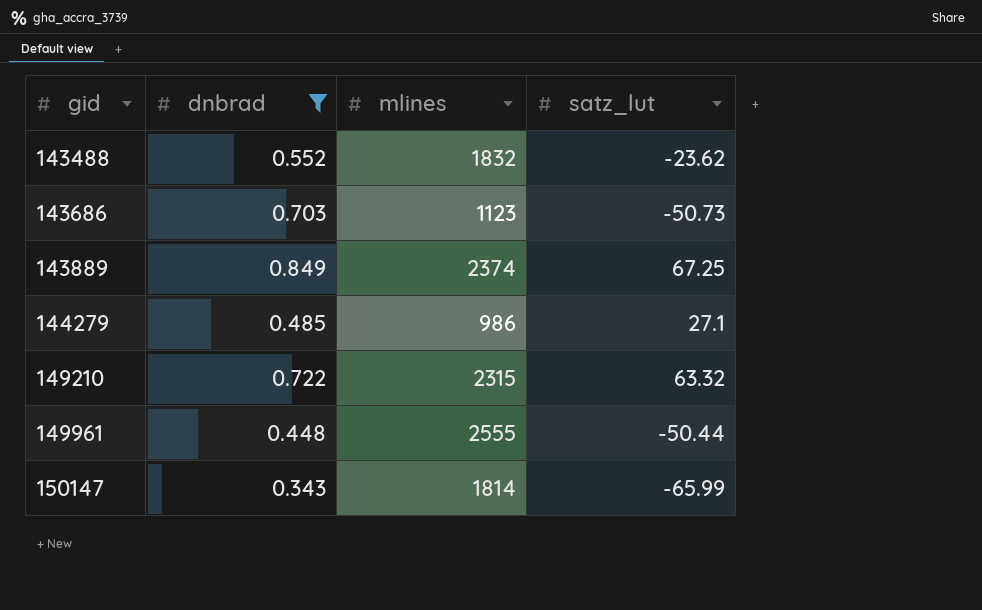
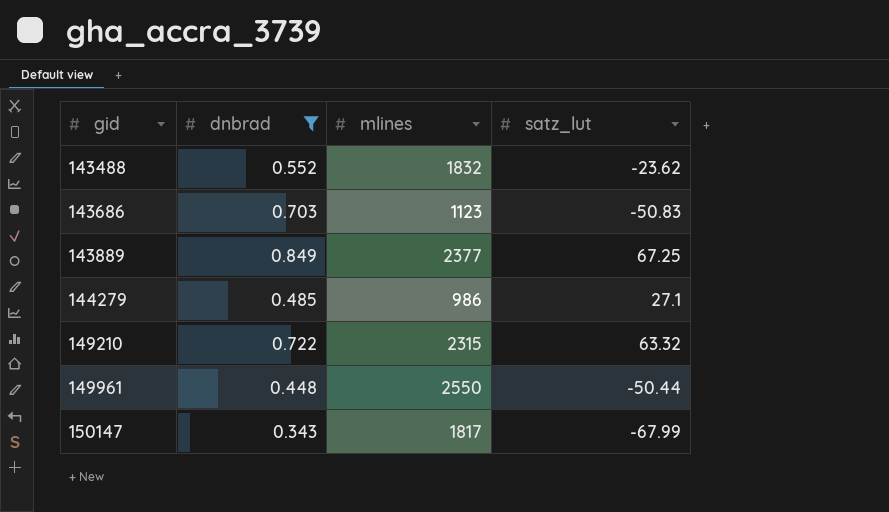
143686 | satz_lut: -50.73 -> -50.83
143889 | mlines: 2374 -> 2377
149961 | mlines: 2555 -> 2550
150147 | mlines: 1814 -> 1817
150147 | satz_lut: -65.99 -> -67.99

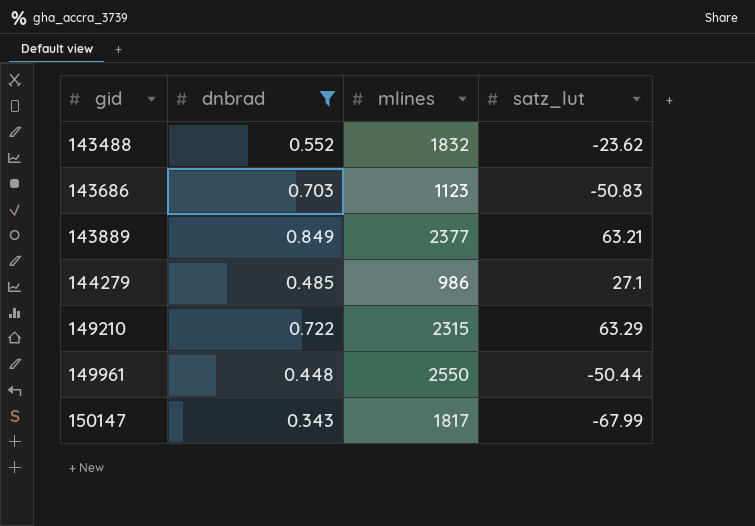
143889 | satz_lut: 67.25 -> 63.21
149210 | satz_lut: 63.32 -> 63.29

